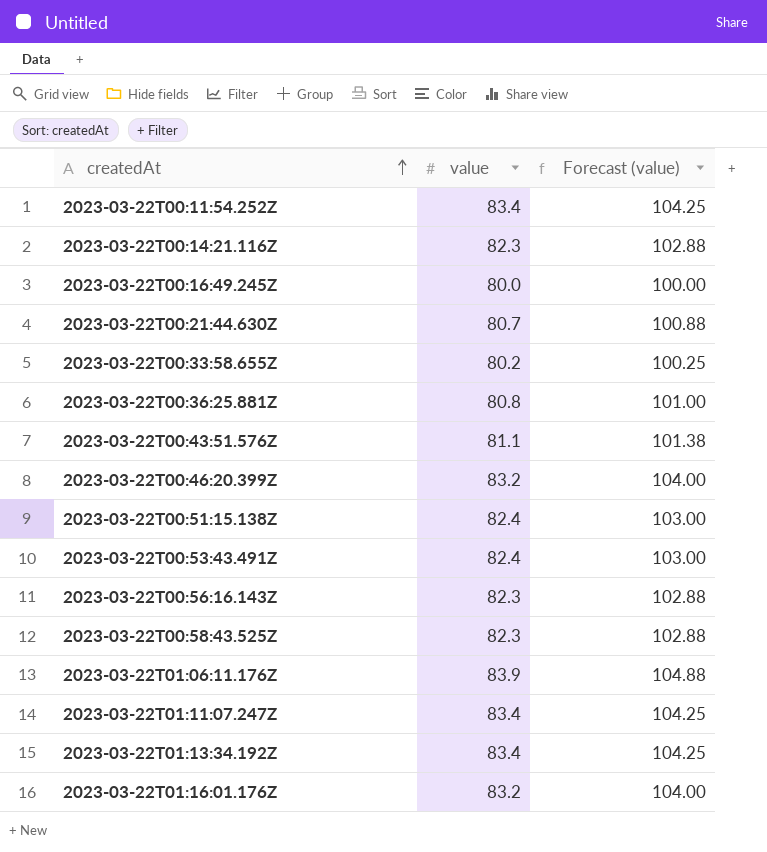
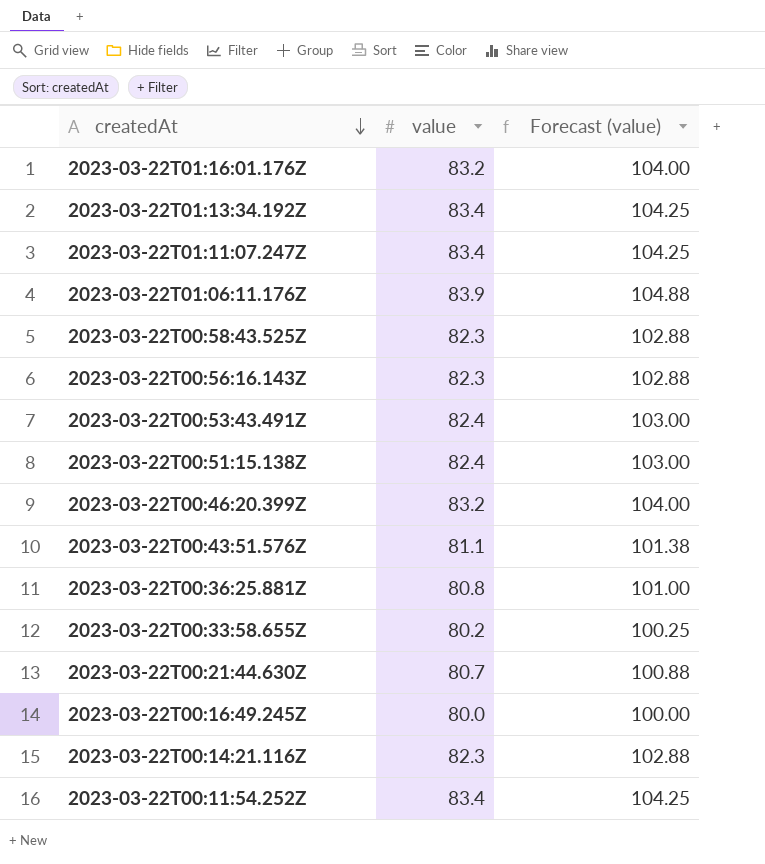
row order: createdAt ascending -> createdAt descending

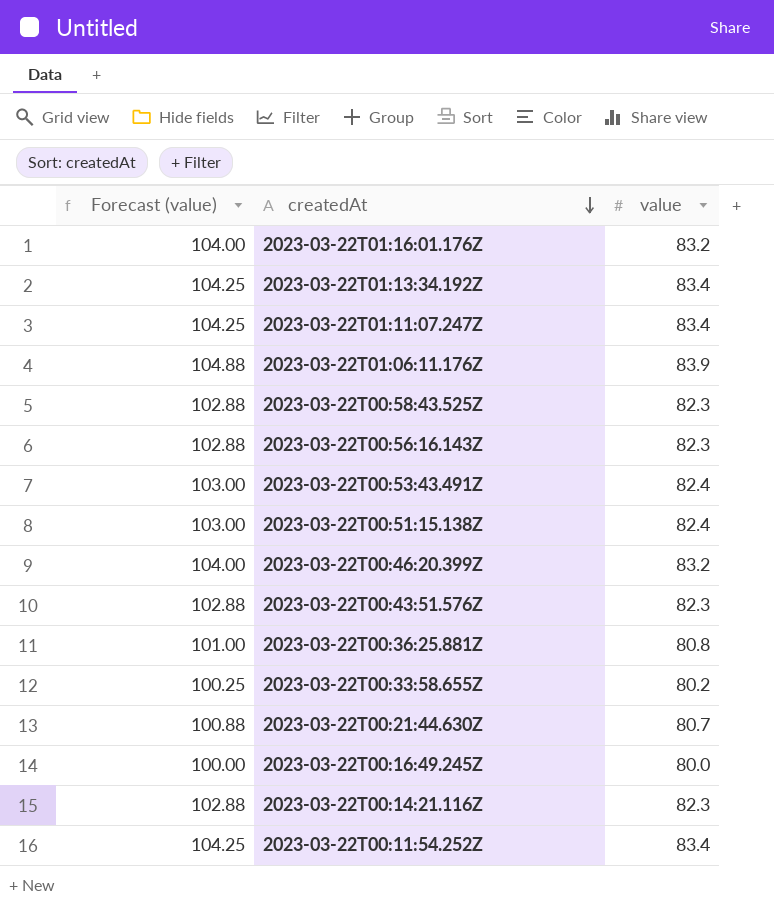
column Forecast (value) | position: 3 -> 1
2023-03-22T00:43:51.576Z | Forecast (value): 101.38 -> 102.88
2023-03-22T00:43:51.576Z | value: 81.1 -> 82.3

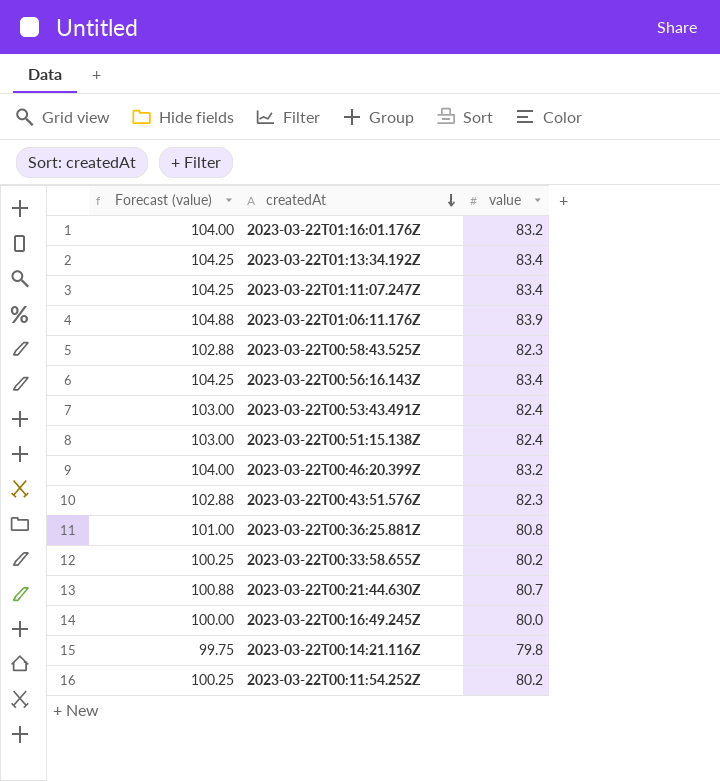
2023-03-22T00:56:16.143Z | Forecast (value): 102.88 -> 104.25
2023-03-22T00:56:16.143Z | value: 82.3 -> 83.4
2023-03-22T00:14:21.116Z | Forecast (value): 102.88 -> 99.75
2023-03-22T00:14:21.116Z | value: 82.3 -> 79.8
2023-03-22T00:11:54.252Z | Forecast (value): 104.25 -> 100.25
2023-03-22T00:11:54.252Z | value: 83.4 -> 80.2

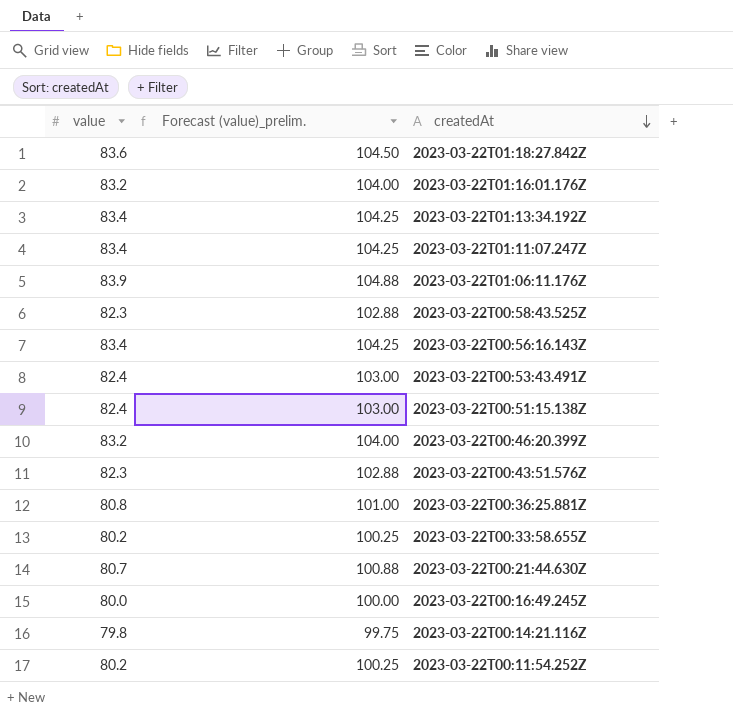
column value | position: 3 -> 1
column name: Forecast (value) -> Forecast (value)_prelim.
row 2023-03-22T01:18:27.842Z: none -> 83.6 | 104.50

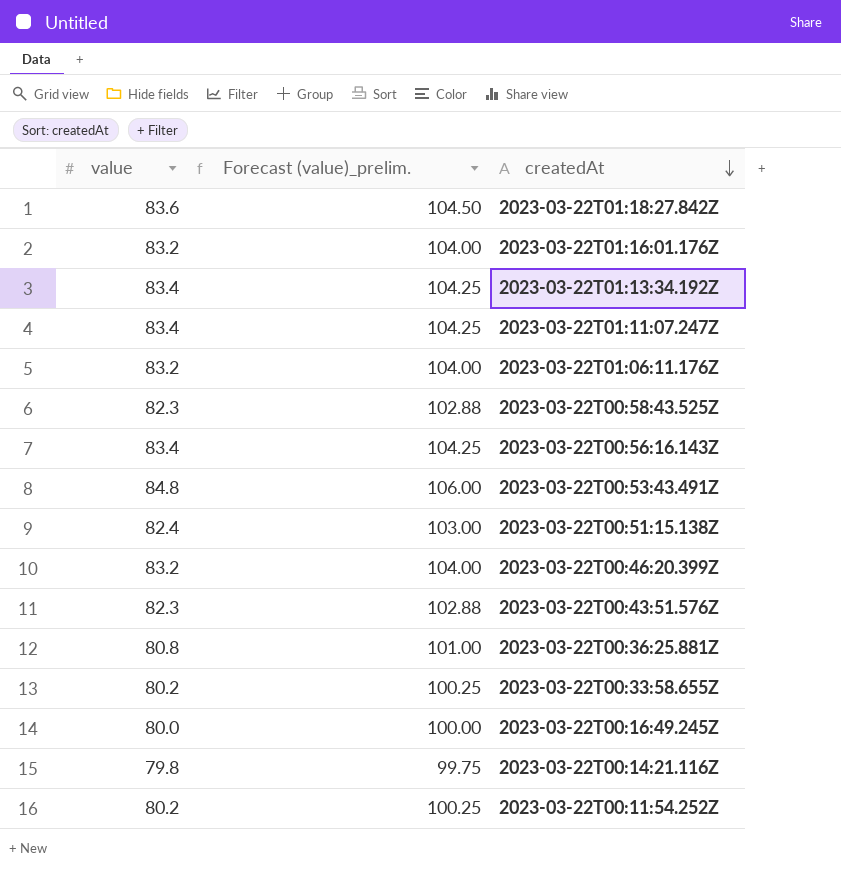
row 2023-03-22T00:21:44.630Z: 80.7 | 100.88 -> none
2023-03-22T01:06:11.176Z | value: 83.9 -> 83.2
2023-03-22T01:06:11.176Z | Forecast (value)_prelim.: 104.88 -> 104.00
2023-03-22T00:53:43.491Z | value: 82.4 -> 84.8
2023-03-22T00:53:43.491Z | Forecast (value)_prelim.: 103.00 -> 106.00

